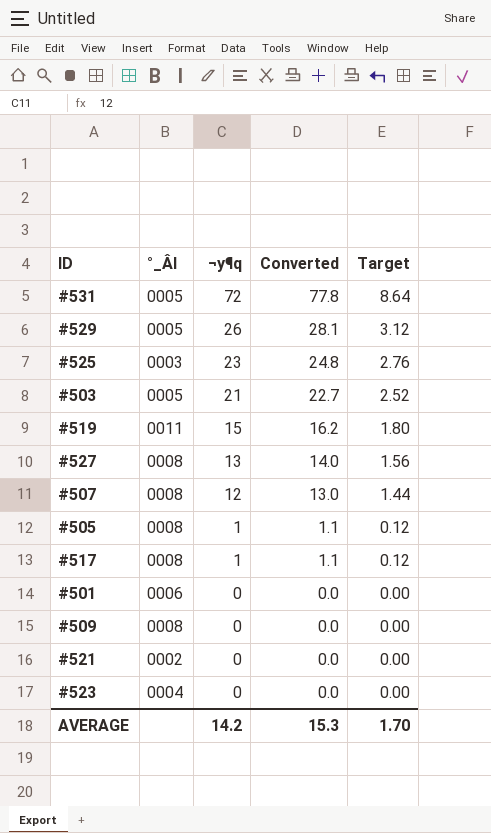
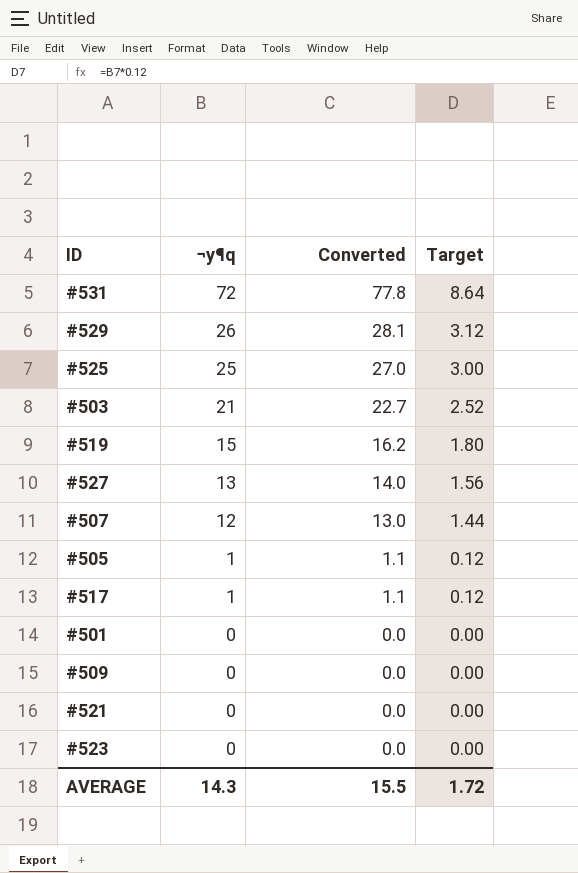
column °_ÂI | position: 2 -> none
#525 | ¬y¶q: 23 -> 25
#525 | Converted: 24.8 -> 27.0
#525 | Target: 2.76 -> 3.00
AVERAGE | ¬y¶q: 14.2 -> 14.3
AVERAGE | Converted: 15.3 -> 15.5
AVERAGE | Target: 1.70 -> 1.72

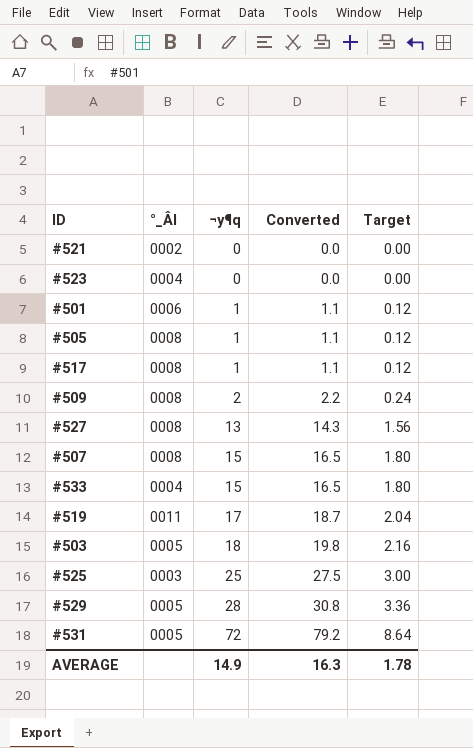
row order: ¬y¶q descending -> ¬y¶q ascending
column °_ÂI | position: none -> 2
column Converted | formula: [¬y¶q] * 1.08 -> [¬y¶q] * 1.1
#501 | ¬y¶q: 0 -> 1
#501 | Target: 0.00 -> 0.12
#509 | ¬y¶q: 0 -> 2
#509 | Target: 0.00 -> 0.24
#507 | ¬y¶q: 12 -> 15
#507 | Target: 1.44 -> 1.80
row #533: none -> 0004 | 15 | 16.5 | 1.80
#519 | ¬y¶q: 15 -> 17
#519 | Target: 1.80 -> 2.04
#503 | ¬y¶q: 21 -> 18
#503 | Target: 2.52 -> 2.16
#529 | ¬y¶q: 26 -> 28
#529 | Target: 3.12 -> 3.36
AVERAGE | ¬y¶q: 14.3 -> 14.9
AVERAGE | Converted: 15.5 -> 16.3
AVERAGE | Target: 1.72 -> 1.78

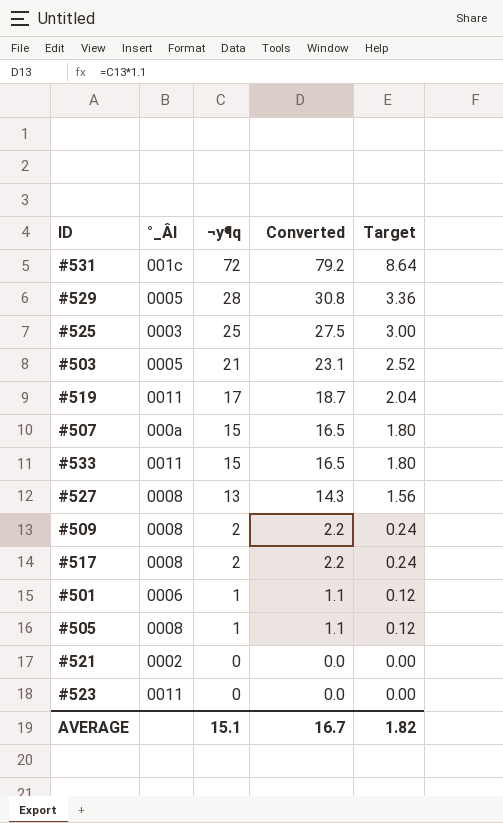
row order: ¬y¶q ascending -> ¬y¶q descending
#531 | °_ÂI: 0005 -> 001c
#503 | ¬y¶q: 18 -> 21
#503 | Converted: 19.8 -> 23.1
#503 | Target: 2.16 -> 2.52
#507 | °_ÂI: 0008 -> 000a
#533 | °_ÂI: 0004 -> 0011
#517 | ¬y¶q: 1 -> 2
#517 | Converted: 1.1 -> 2.2
#517 | Target: 0.12 -> 0.24
#523 | °_ÂI: 0004 -> 0011
AVERAGE | ¬y¶q: 14.9 -> 15.1
AVERAGE | Converted: 16.3 -> 16.7
AVERAGE | Target: 1.78 -> 1.82

